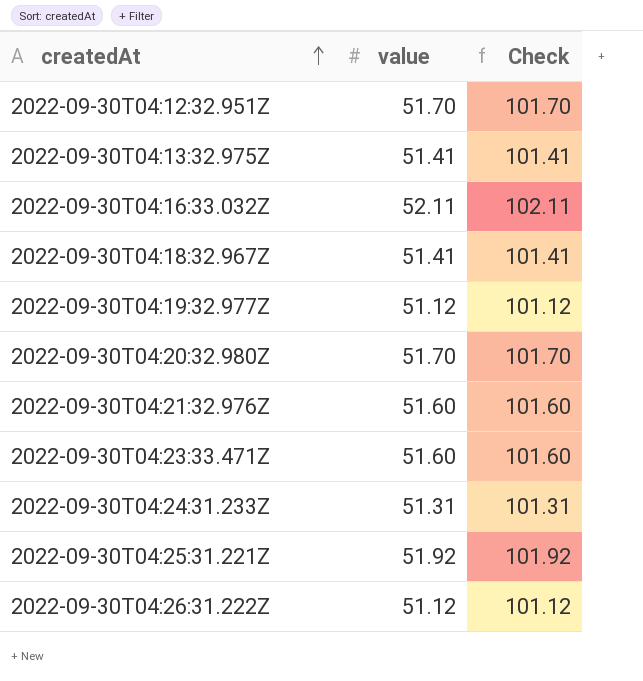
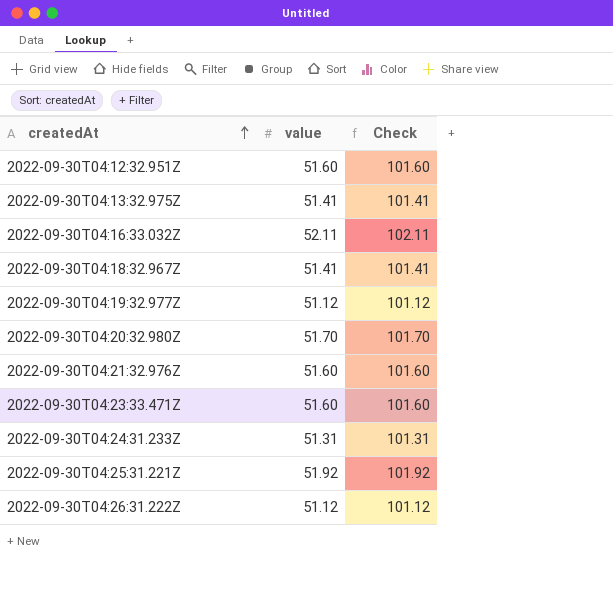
2022-09-30T04:12:32.951Z | value: 51.70 -> 51.60
2022-09-30T04:12:32.951Z | Check: 101.70 -> 101.60

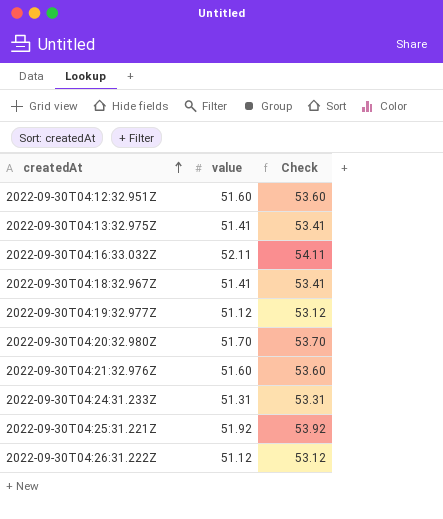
column Check | formula: [value] + 50 -> [value] + 2
row 2022-09-30T04:23:33.471Z: 51.60 | 101.60 -> none

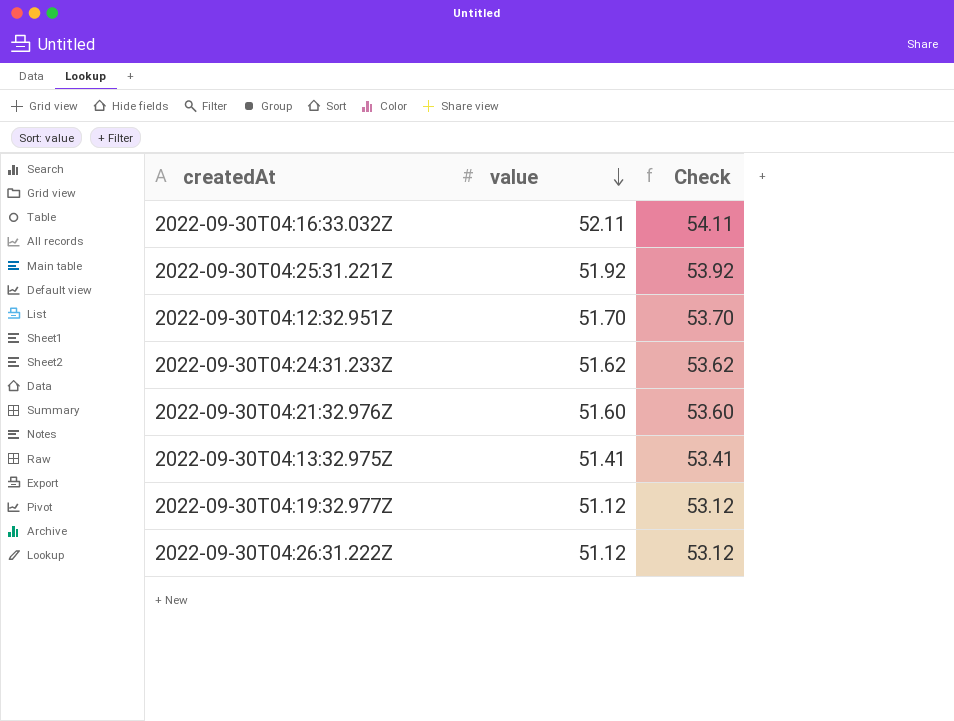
row order: createdAt ascending -> value descending
row 2022-09-30T04:18:32.967Z: 51.41 | 53.41 -> none
row 2022-09-30T04:20:32.980Z: 51.70 | 53.70 -> none
2022-09-30T04:12:32.951Z | value: 51.60 -> 51.70
2022-09-30T04:12:32.951Z | Check: 53.60 -> 53.70
2022-09-30T04:24:31.233Z | value: 51.31 -> 51.62
2022-09-30T04:24:31.233Z | Check: 53.31 -> 53.62

